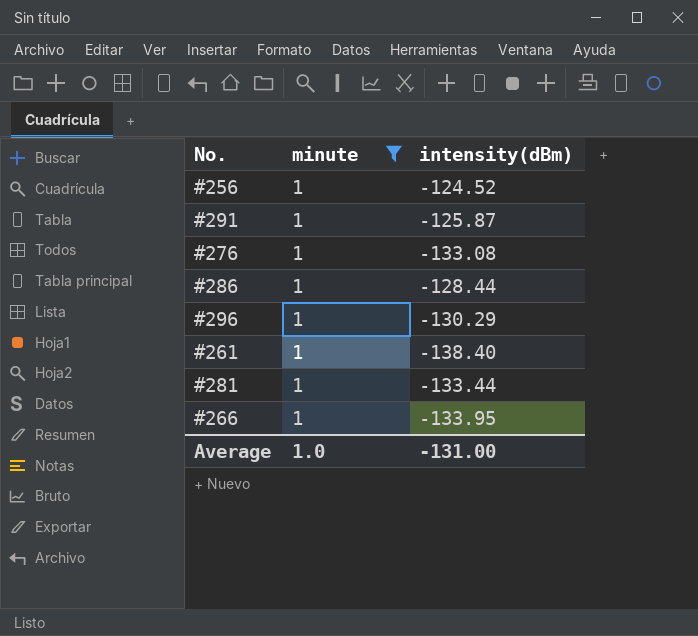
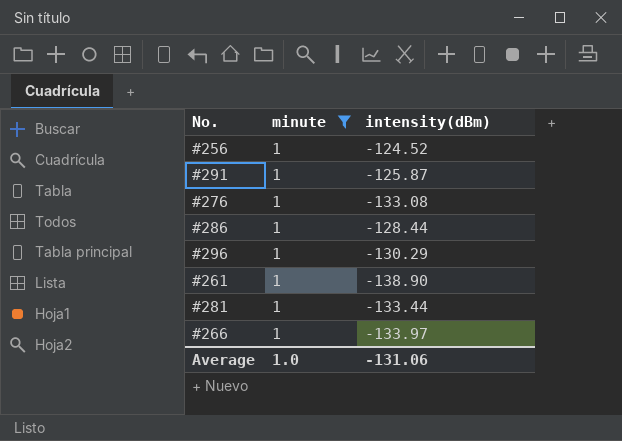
#261 | intensity(dBm): -138.40 -> -138.90
#266 | intensity(dBm): -133.95 -> -133.97
Average | intensity(dBm): -131.00 -> -131.06

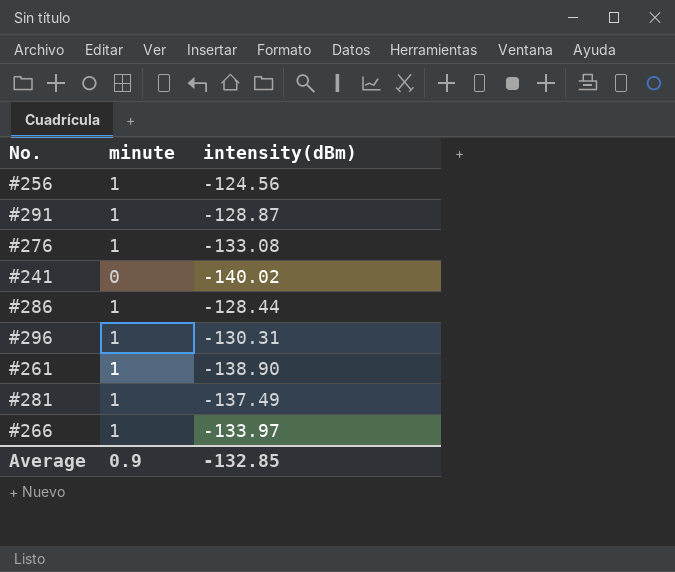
filter: minute = 1 -> none
#256 | intensity(dBm): -124.52 -> -124.56
#291 | intensity(dBm): -125.87 -> -128.87
#296 | intensity(dBm): -130.29 -> -130.31
#281 | intensity(dBm): -133.44 -> -137.49
Average | minute: 1.0 -> 0.9
Average | intensity(dBm): -131.06 -> -132.85

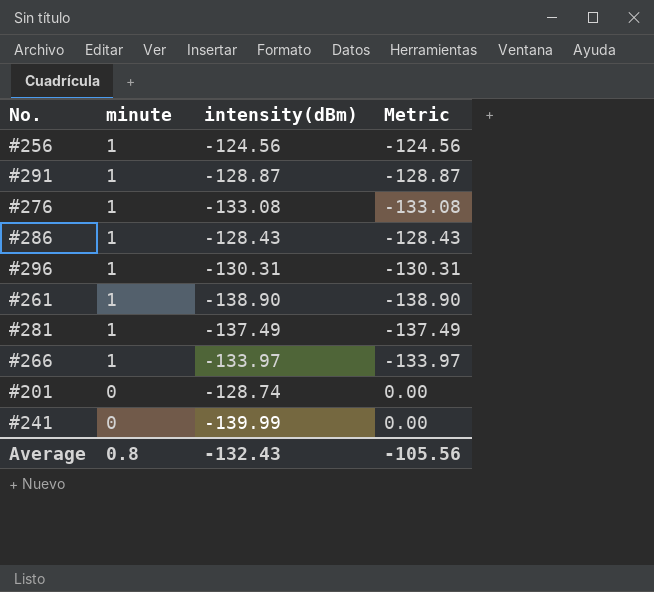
row order: none -> minute descending
column Metric | formula: none -> [minute] * [intensity(dBm)]
#286 | intensity(dBm): -128.44 -> -128.43
row #201: none -> 0 | -128.74 | 0.00
#241 | intensity(dBm): -140.02 -> -139.99
Average | minute: 0.9 -> 0.8
Average | intensity(dBm): -132.85 -> -132.43

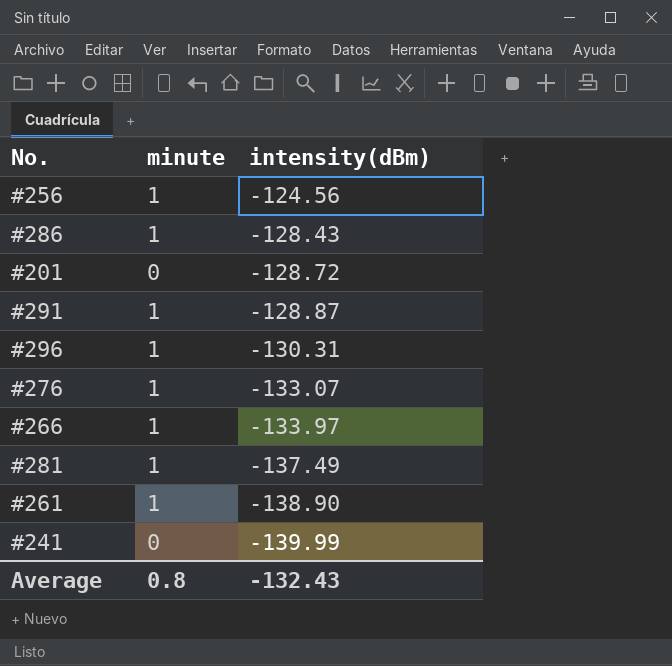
row order: minute descending -> intensity(dBm) descending
column Metric | formula: [minute] * [intensity(dBm)] -> none
#201 | intensity(dBm): -128.74 -> -128.72
#276 | intensity(dBm): -133.08 -> -133.07

